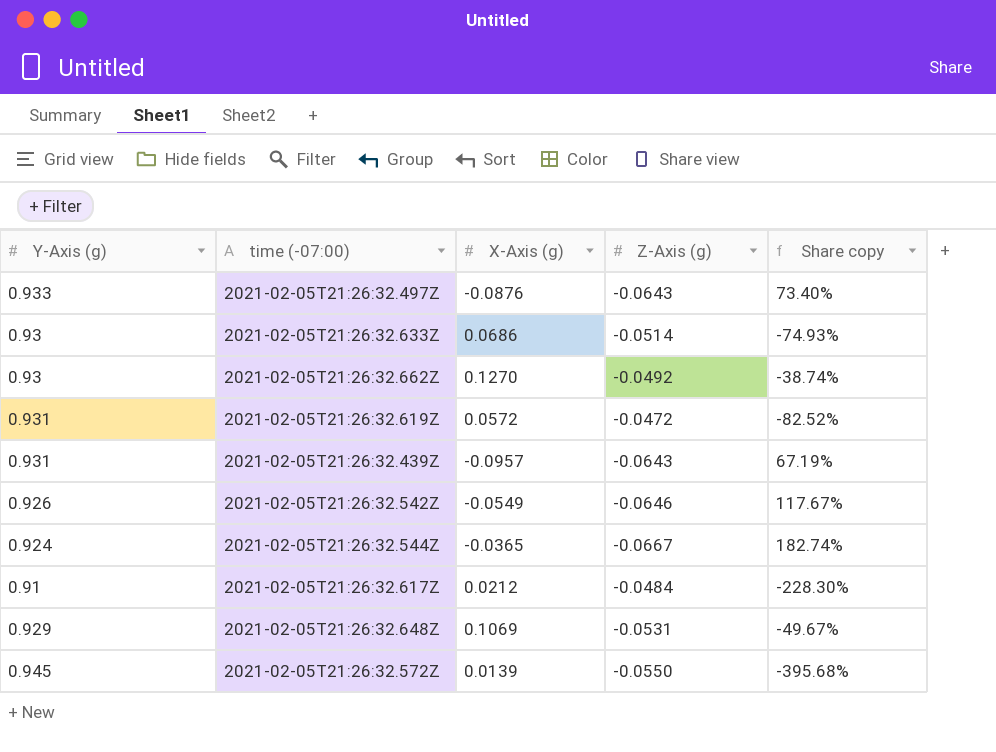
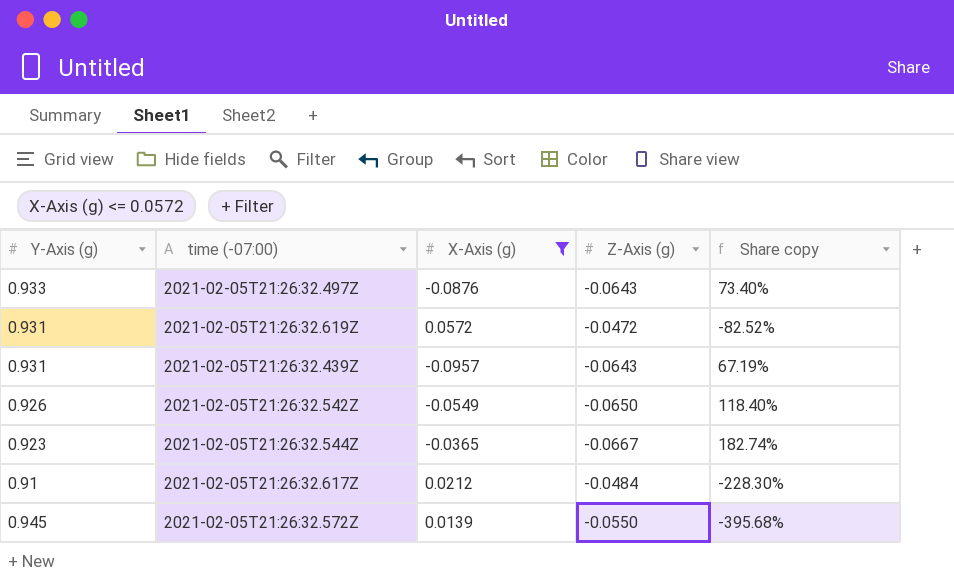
filter: none -> X-Axis (g) <= 0.0572
2021-02-05T21:26:32.542Z | Z-Axis (g): -0.0646 -> -0.0650
2021-02-05T21:26:32.542Z | Share copy: 117.67% -> 118.40%
2021-02-05T21:26:32.544Z | Y-Axis (g): 0.924 -> 0.923

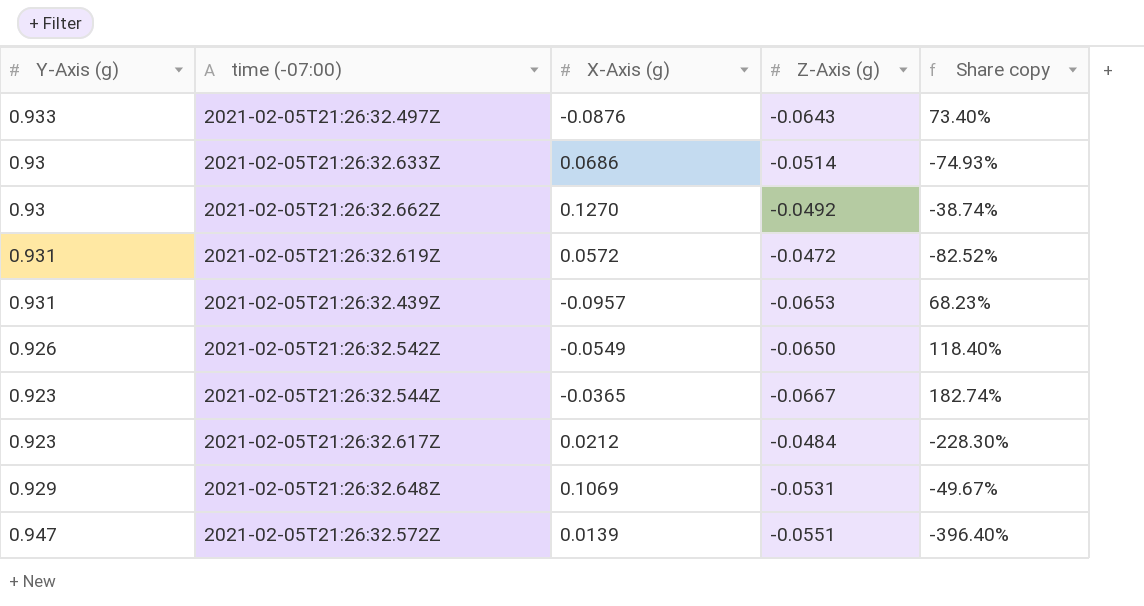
filter: X-Axis (g) <= 0.0572 -> none
2021-02-05T21:26:32.439Z | Z-Axis (g): -0.0643 -> -0.0653
2021-02-05T21:26:32.439Z | Share copy: 67.19% -> 68.23%
2021-02-05T21:26:32.617Z | Y-Axis (g): 0.91 -> 0.923
2021-02-05T21:26:32.572Z | Y-Axis (g): 0.945 -> 0.947
2021-02-05T21:26:32.572Z | Z-Axis (g): -0.0550 -> -0.0551
2021-02-05T21:26:32.572Z | Share copy: -395.68% -> -396.40%

